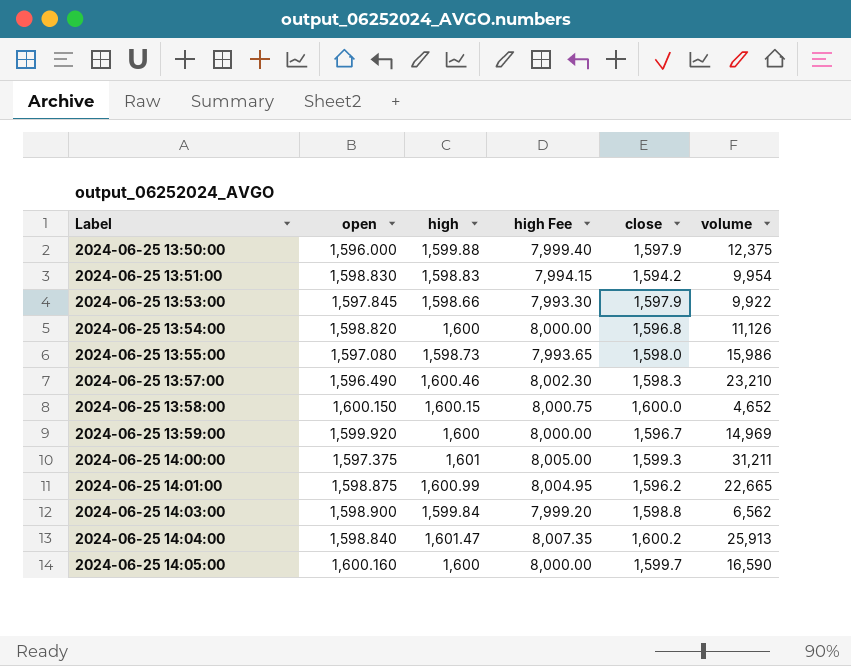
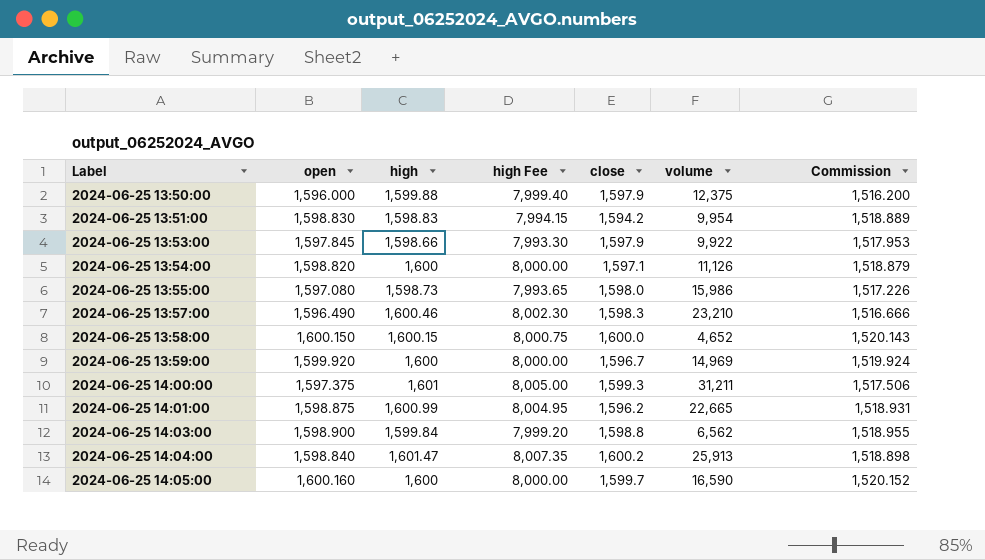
column Commission | formula: none -> [open] * 0.95
2024-06-25 13:54:00 | close: 1,596.8 -> 1,597.1

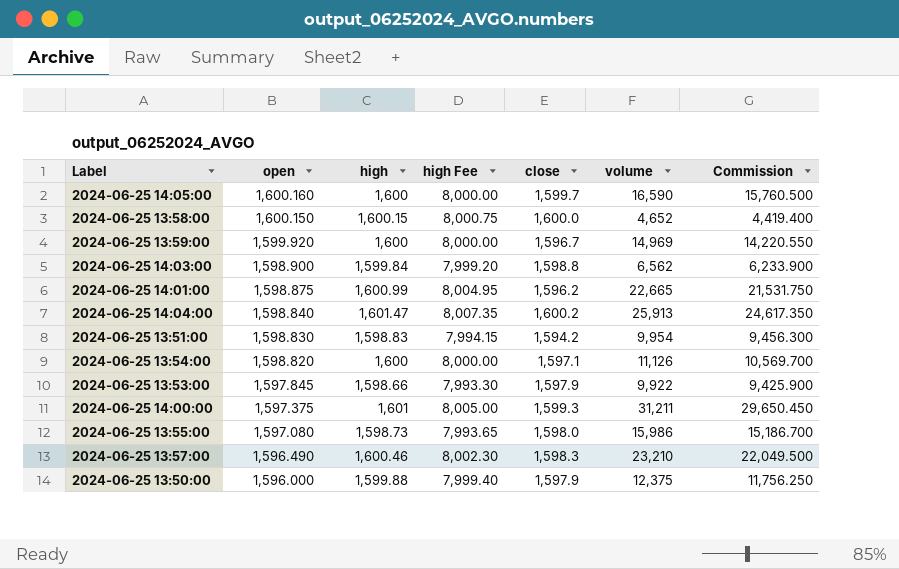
row order: Label ascending -> open descending
column Commission | formula: [open] * 0.95 -> [volume] * 0.95

